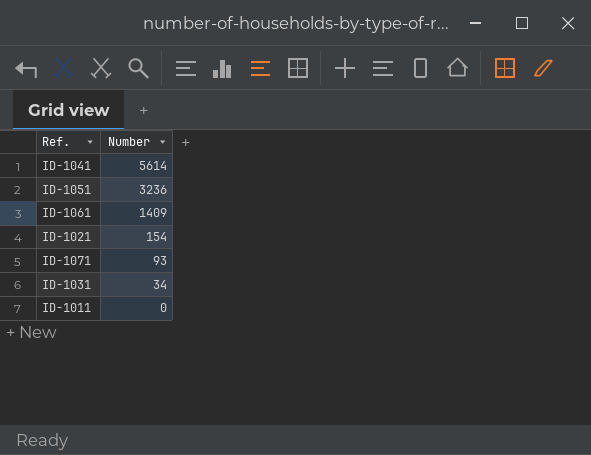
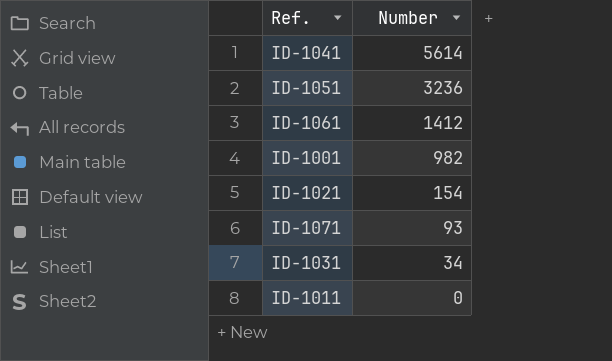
ID-1061 | Number: 1409 -> 1412
row ID-1001: none -> 982

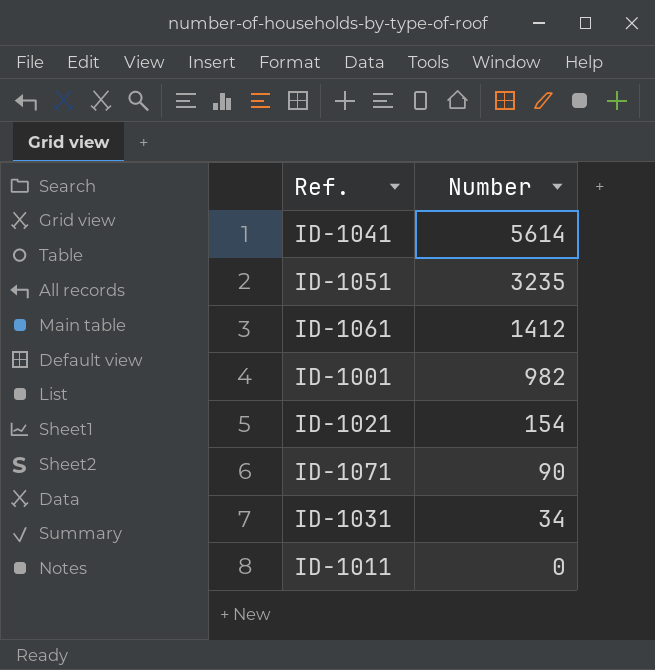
ID-1051 | Number: 3236 -> 3235
ID-1071 | Number: 93 -> 90

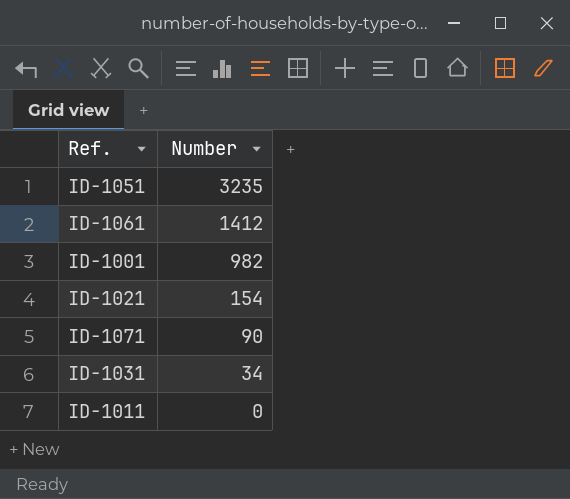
row ID-1041: 5614 -> none

